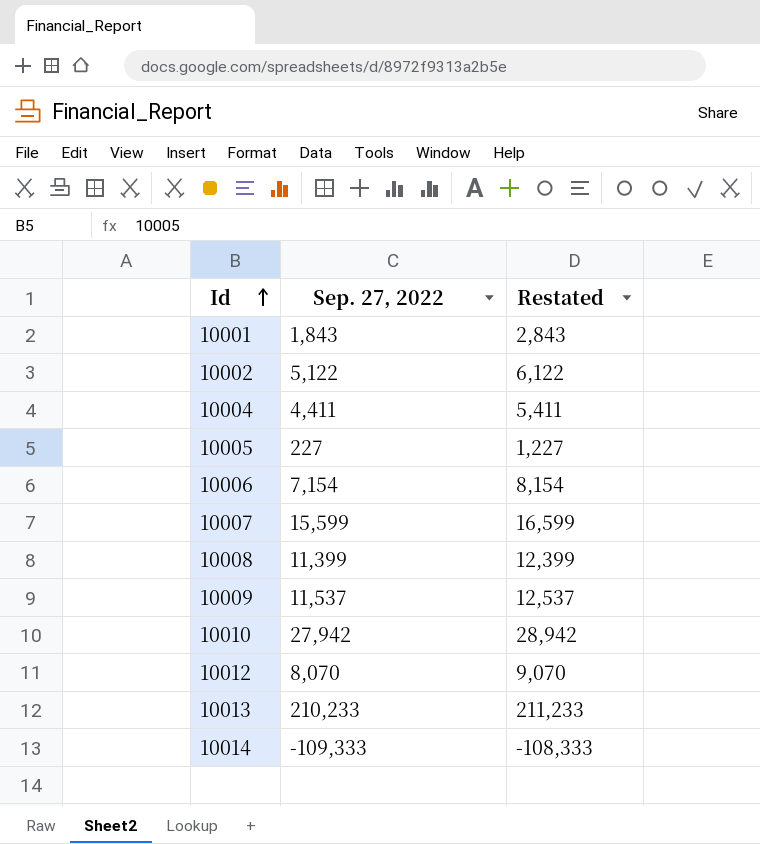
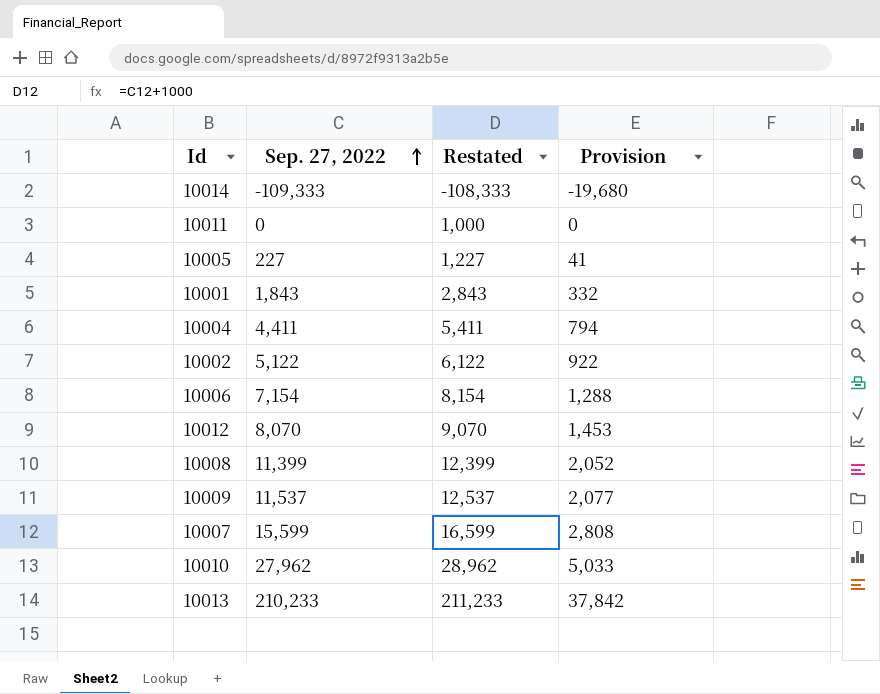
row order: Id ascending -> Sep. 27, 2022 ascending
column Provision | formula: none -> [Sep. 27, 2022] * 0.18
row 10011: none -> 0 | 1,000 | 0
10010 | Sep. 27, 2022: 27,942 -> 27,962
10010 | Restated: 28,942 -> 28,962

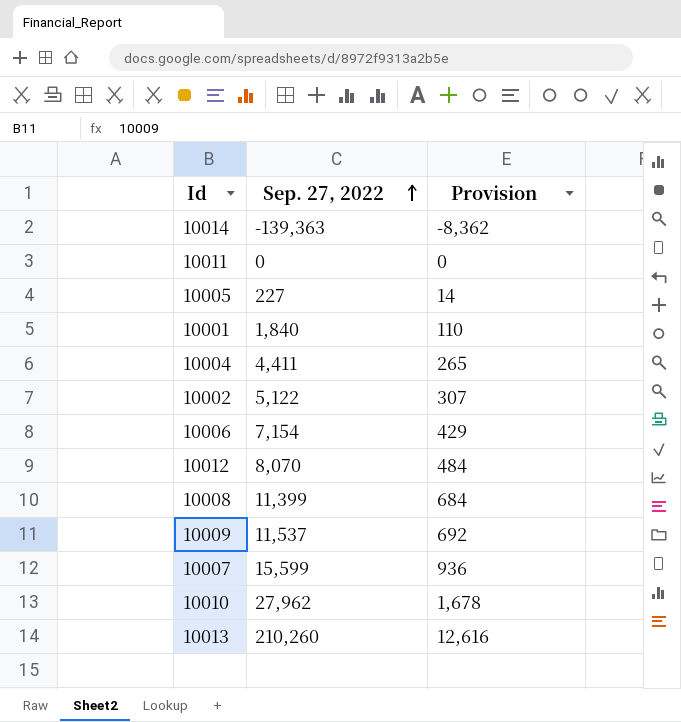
column Restated | formula: [Sep. 27, 2022] + 1000 -> none
column Provision | formula: [Sep. 27, 2022] * 0.18 -> [Sep. 27, 2022] * 0.06
10014 | Sep. 27, 2022: -109,333 -> -139,363
10001 | Sep. 27, 2022: 1,843 -> 1,840
10013 | Sep. 27, 2022: 210,233 -> 210,260

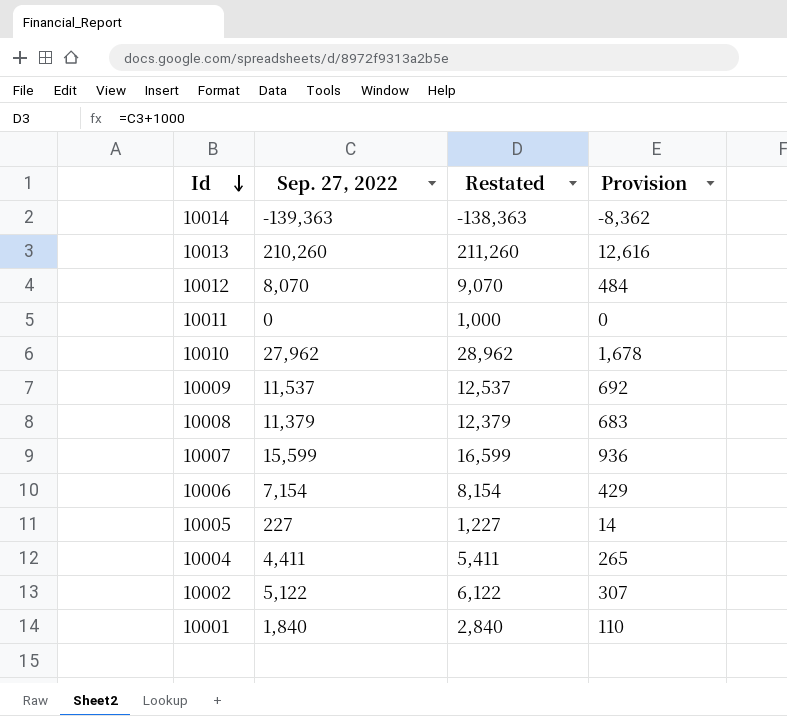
row order: Sep. 27, 2022 ascending -> Id descending
column Restated | formula: none -> [Sep. 27, 2022] + 1000
10008 | Sep. 27, 2022: 11,399 -> 11,379
10008 | Provision: 684 -> 683

